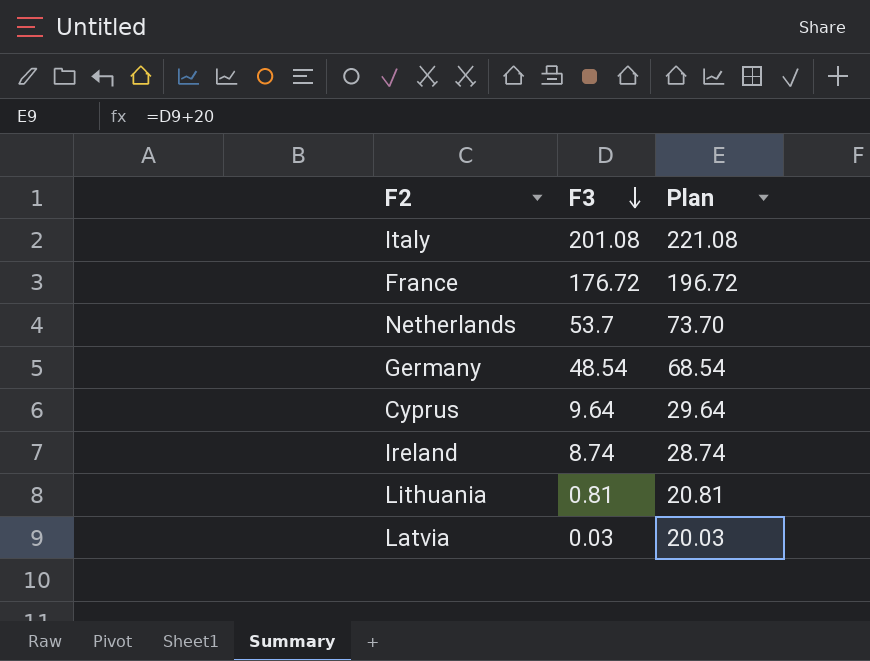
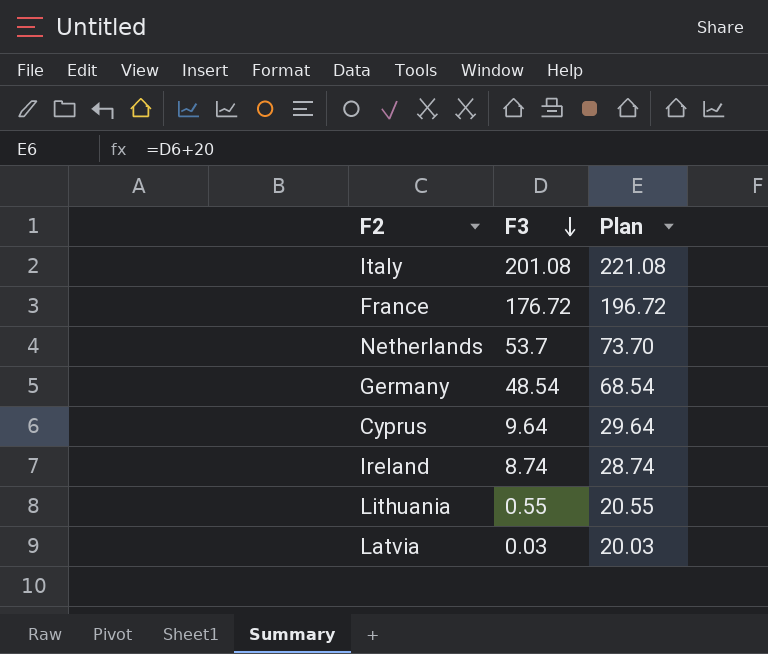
Lithuania | F3: 0.81 -> 0.55
Lithuania | Plan: 20.81 -> 20.55

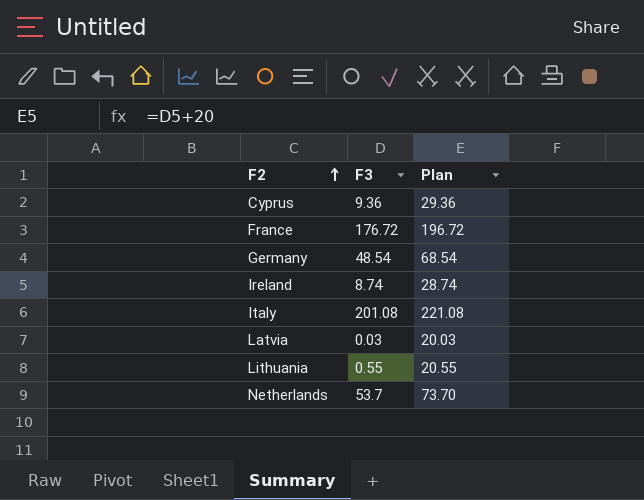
row order: F3 descending -> F2 ascending
Cyprus | F3: 9.64 -> 9.36
Cyprus | Plan: 29.64 -> 29.36

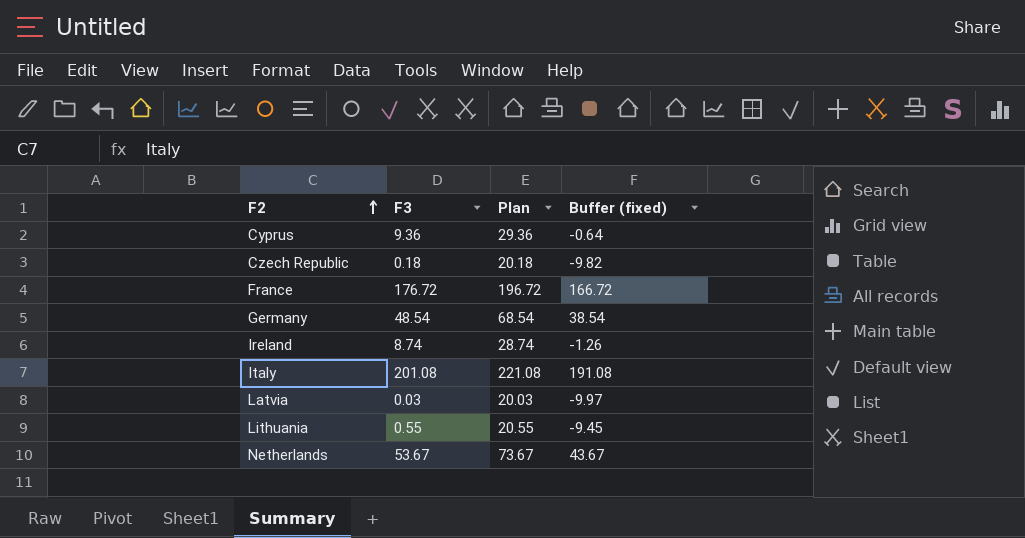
column Buffer (fixed) | formula: none -> [F3] - 10
row Czech Republic: none -> 0.18 | 20.18 | -9.82
Netherlands | F3: 53.7 -> 53.67
Netherlands | Plan: 73.70 -> 73.67

